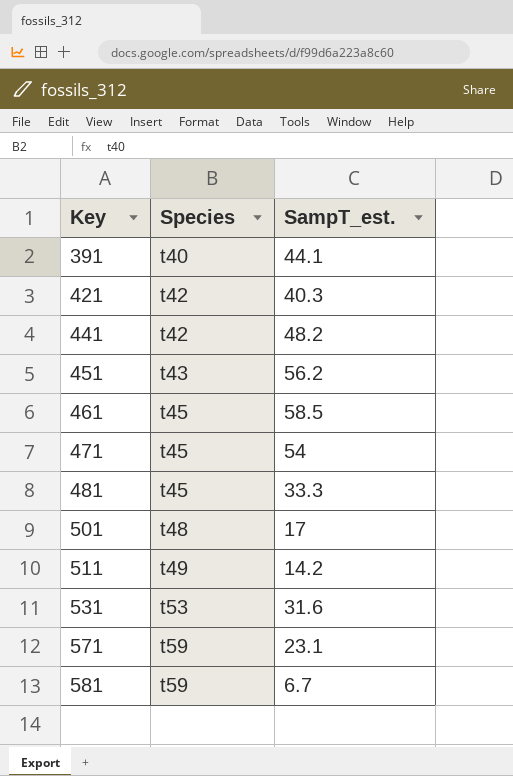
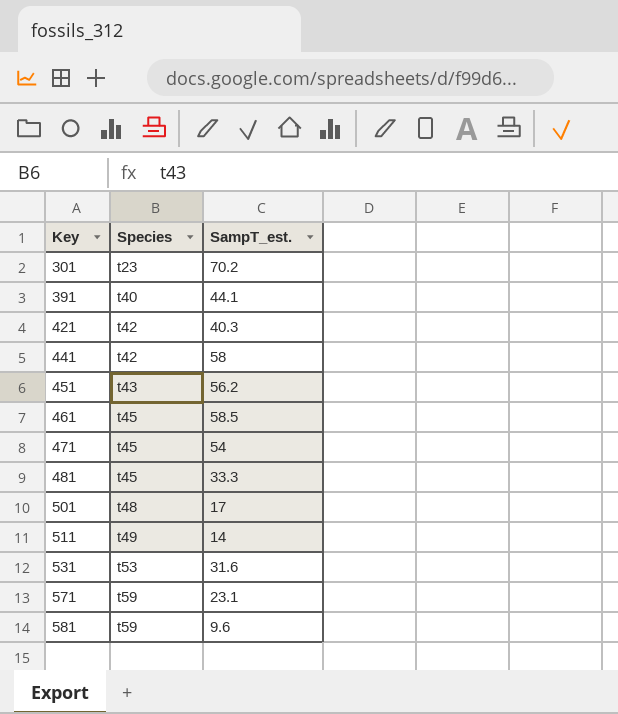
row 301: none -> t23 | 70.2
441 | SampT_est.: 48.2 -> 58
511 | SampT_est.: 14.2 -> 14
581 | SampT_est.: 6.7 -> 9.6

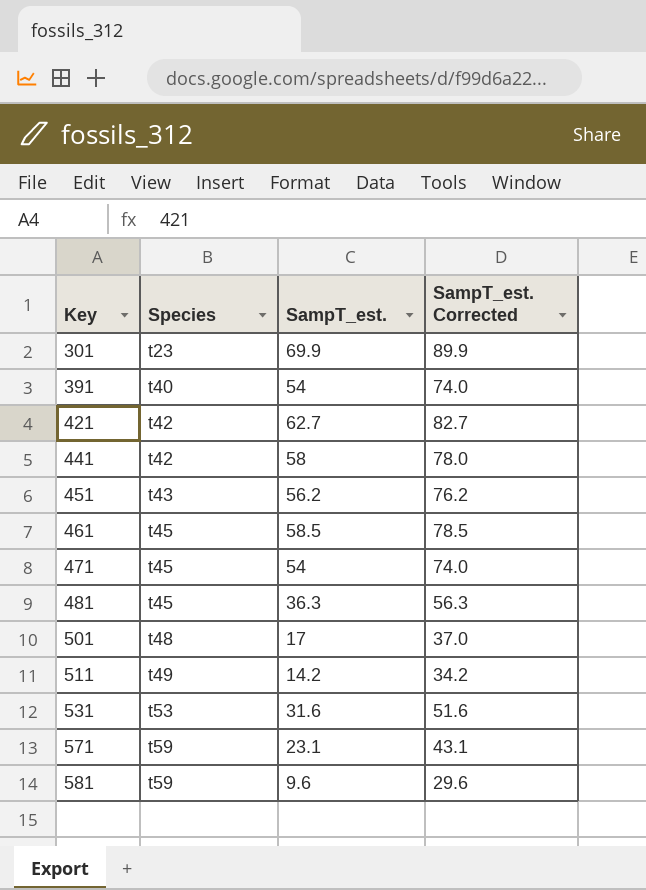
column SampT_est. Corrected | formula: none -> [SampT_est.] + 20
301 | SampT_est.: 70.2 -> 69.9
391 | SampT_est.: 44.1 -> 54
421 | SampT_est.: 40.3 -> 62.7
481 | SampT_est.: 33.3 -> 36.3
511 | SampT_est.: 14 -> 14.2

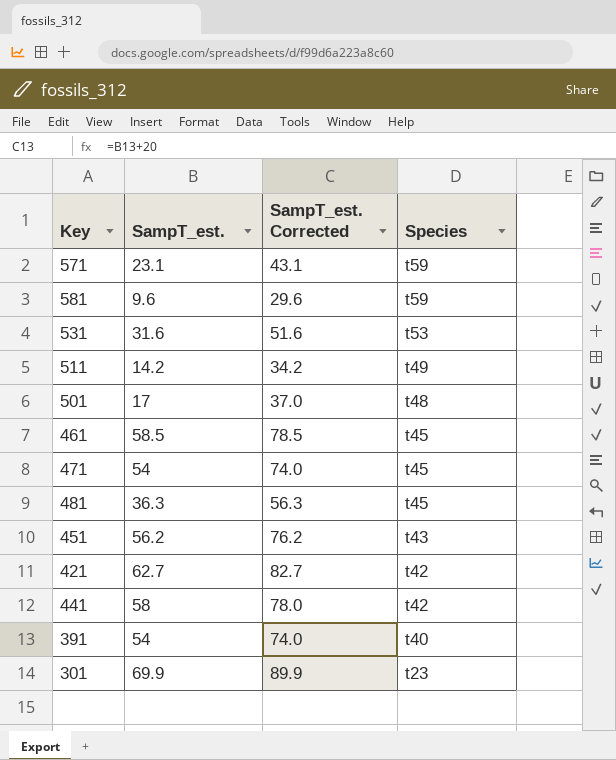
row order: Key ascending -> Species descending
column Species | position: 2 -> 4

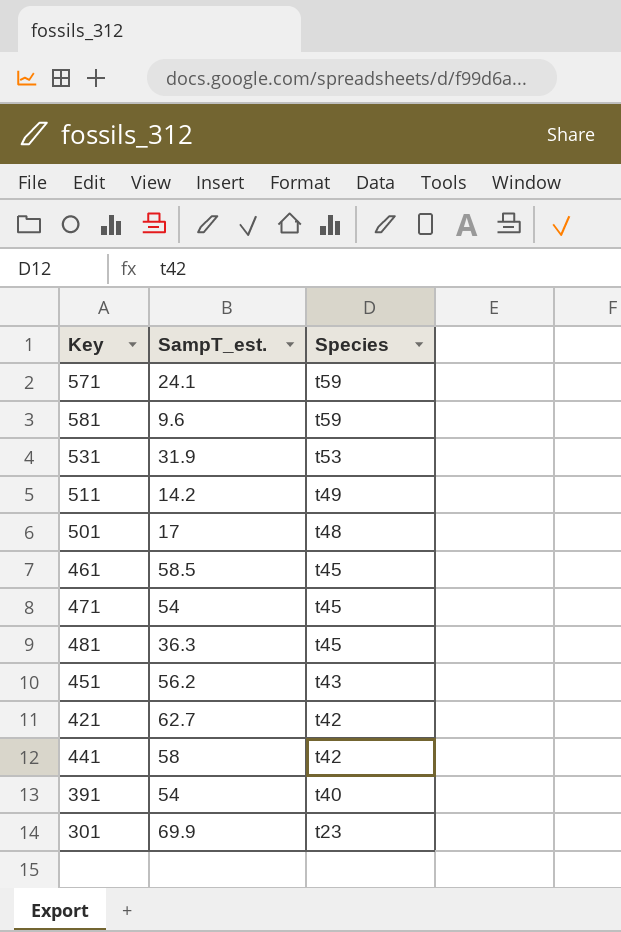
column SampT_est. Corrected | formula: [SampT_est.] + 20 -> none
571 | SampT_est.: 23.1 -> 24.1
531 | SampT_est.: 31.6 -> 31.9

